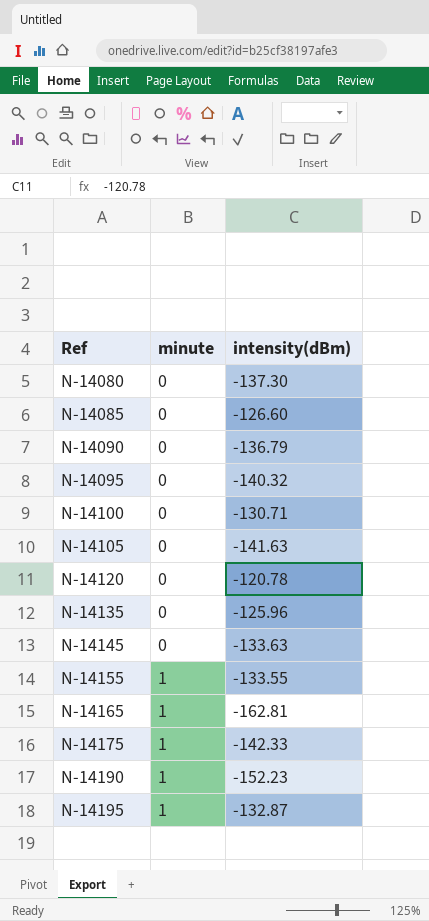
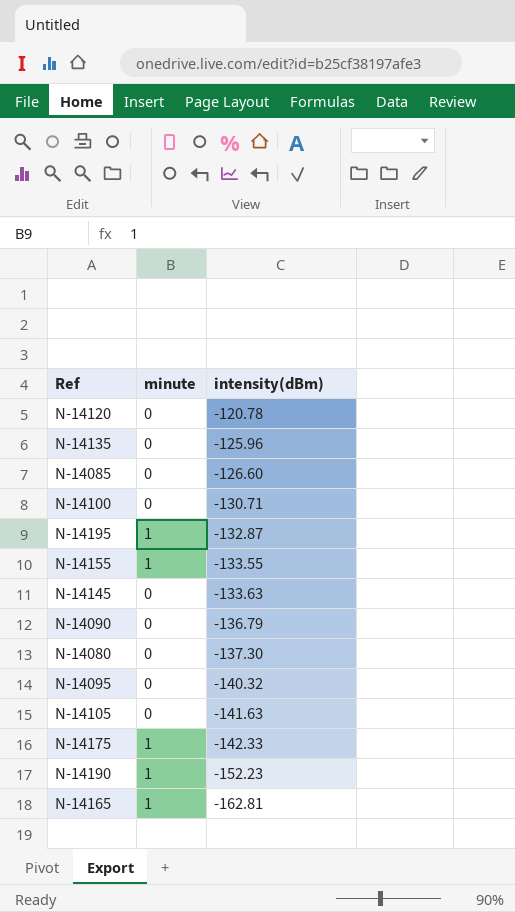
row order: Ref ascending -> intensity(dBm) descending

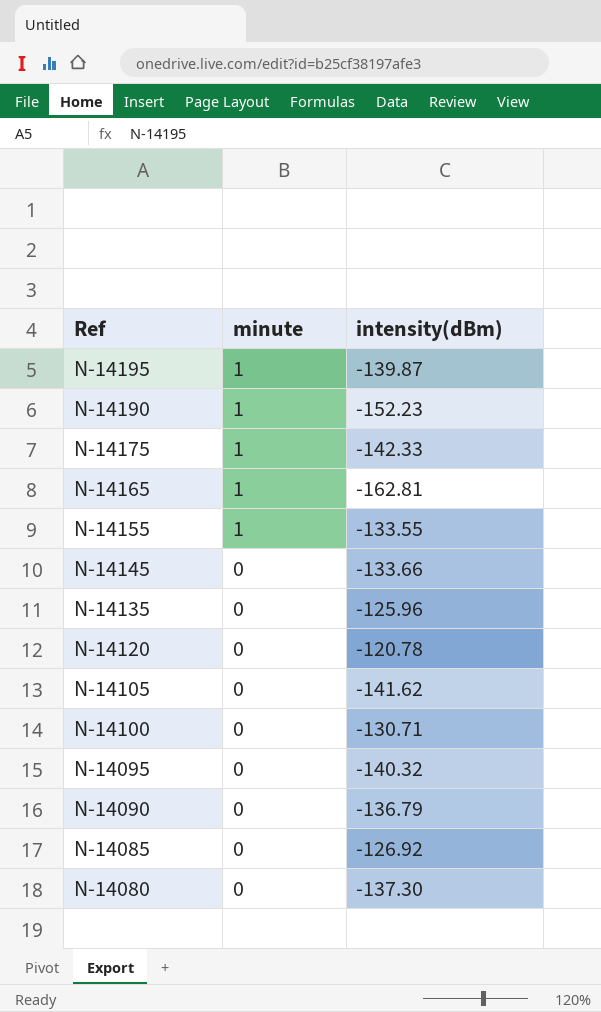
row order: intensity(dBm) descending -> Ref descending
N-14195 | intensity(dBm): -132.87 -> -139.87
N-14145 | intensity(dBm): -133.63 -> -133.66
N-14105 | intensity(dBm): -141.63 -> -141.62
N-14085 | intensity(dBm): -126.60 -> -126.92

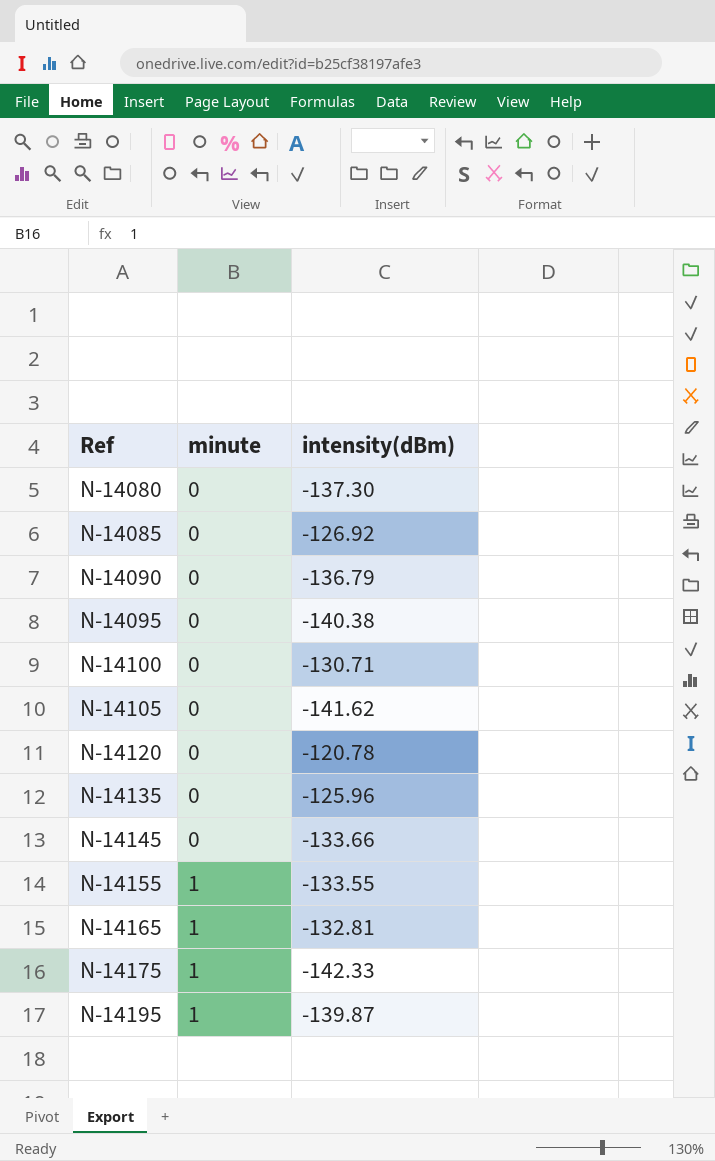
row order: Ref descending -> Ref ascending
row N-14190: 1 | -152.23 -> none
N-14095 | intensity(dBm): -140.32 -> -140.38
N-14165 | intensity(dBm): -162.81 -> -132.81

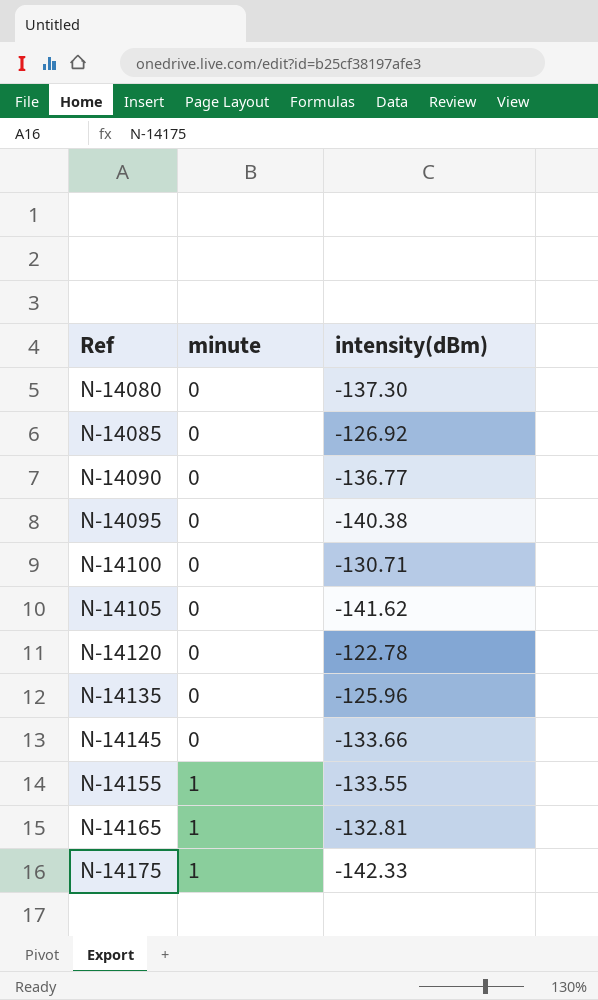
row N-14195: 1 | -139.87 -> none
N-14090 | intensity(dBm): -136.79 -> -136.77
N-14120 | intensity(dBm): -120.78 -> -122.78

